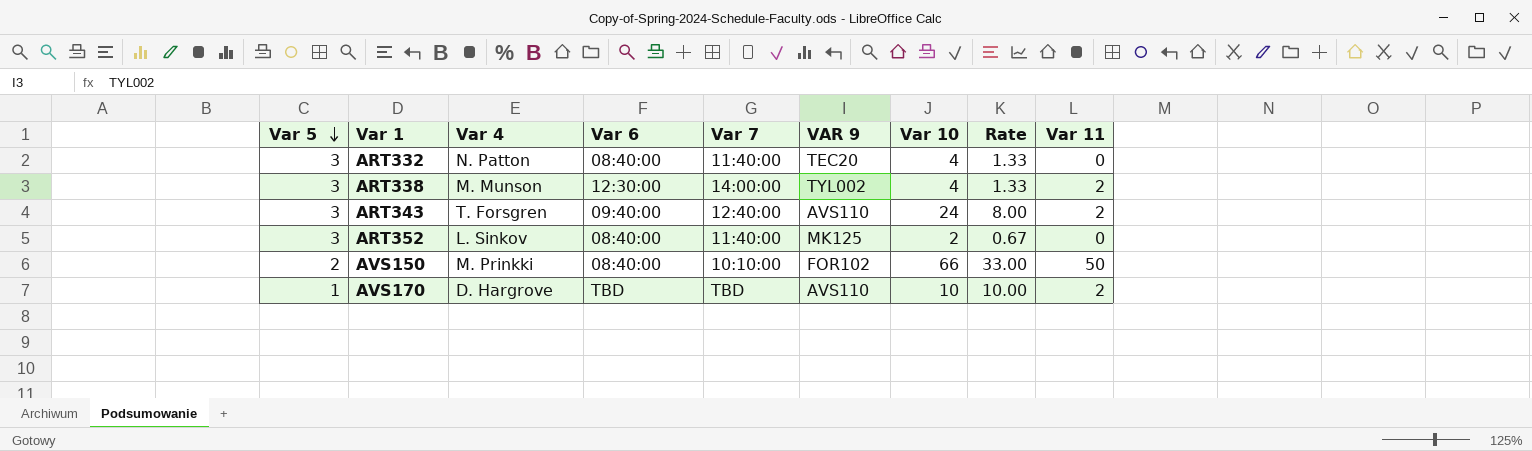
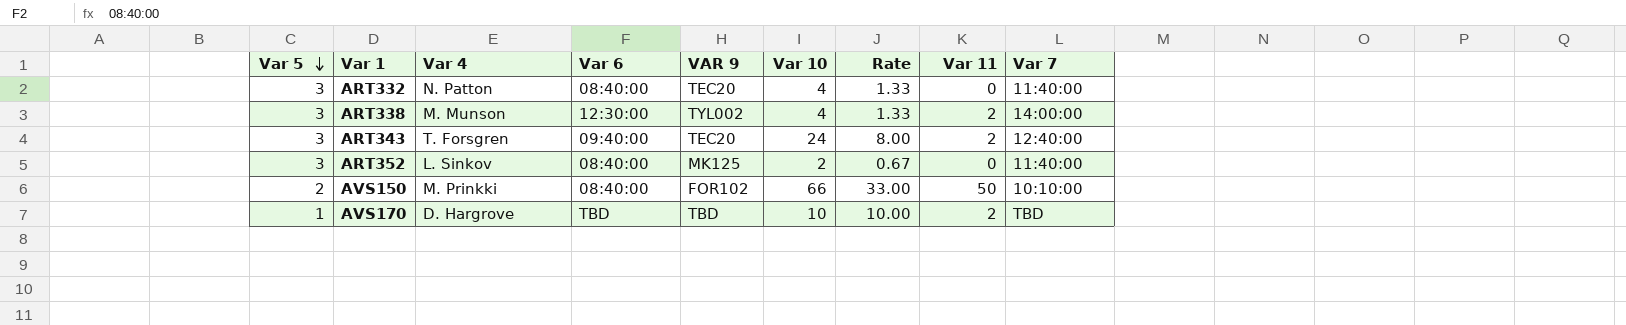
column Var 7 | position: 5 -> 9
ART343 | VAR 9: AVS110 -> TEC20
AVS170 | VAR 9: AVS110 -> TBD

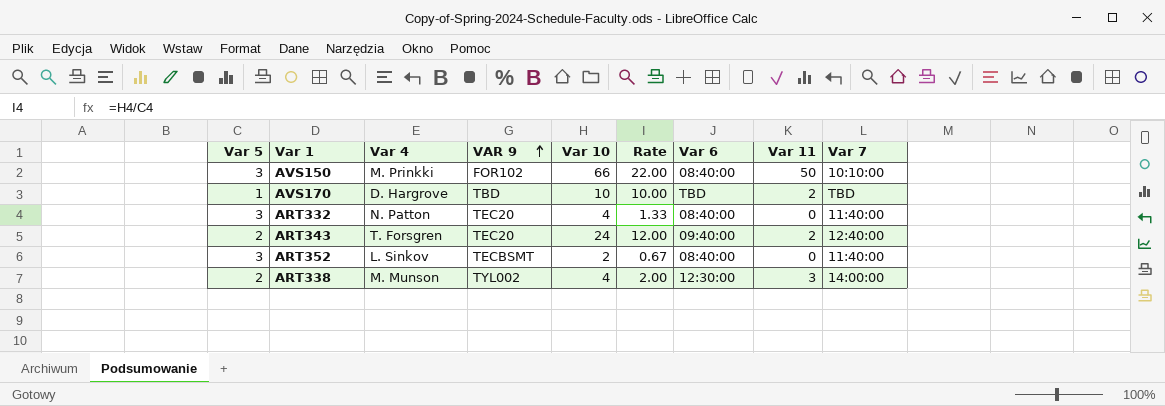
row order: Var 5 descending -> VAR 9 ascending
column Var 6 | position: 4 -> 7
AVS150 | Var 5: 2 -> 3
AVS150 | Rate: 33.00 -> 22.00
ART343 | Var 5: 3 -> 2
ART343 | Rate: 8.00 -> 12.00
ART352 | VAR 9: MK125 -> TECBSMT
ART338 | Var 5: 3 -> 2
ART338 | Rate: 1.33 -> 2.00
ART338 | Var 11: 2 -> 3

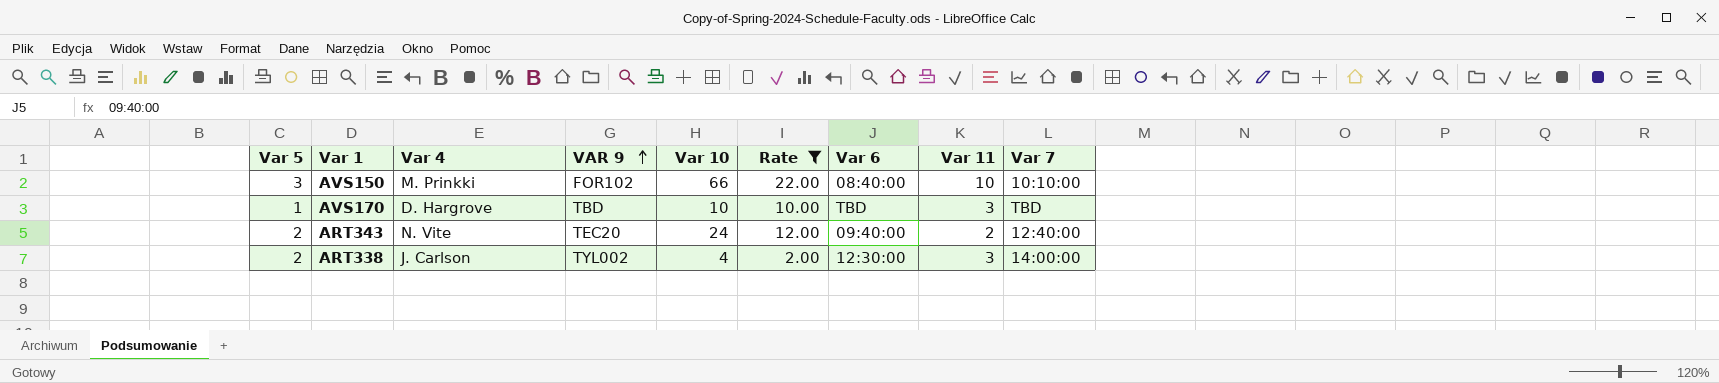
filter: none -> Rate >= 2.00
AVS150 | Var 11: 50 -> 10
AVS170 | Var 11: 2 -> 3
ART343 | Var 4: T. Forsgren -> N. Vite
ART338 | Var 4: M. Munson -> J. Carlson

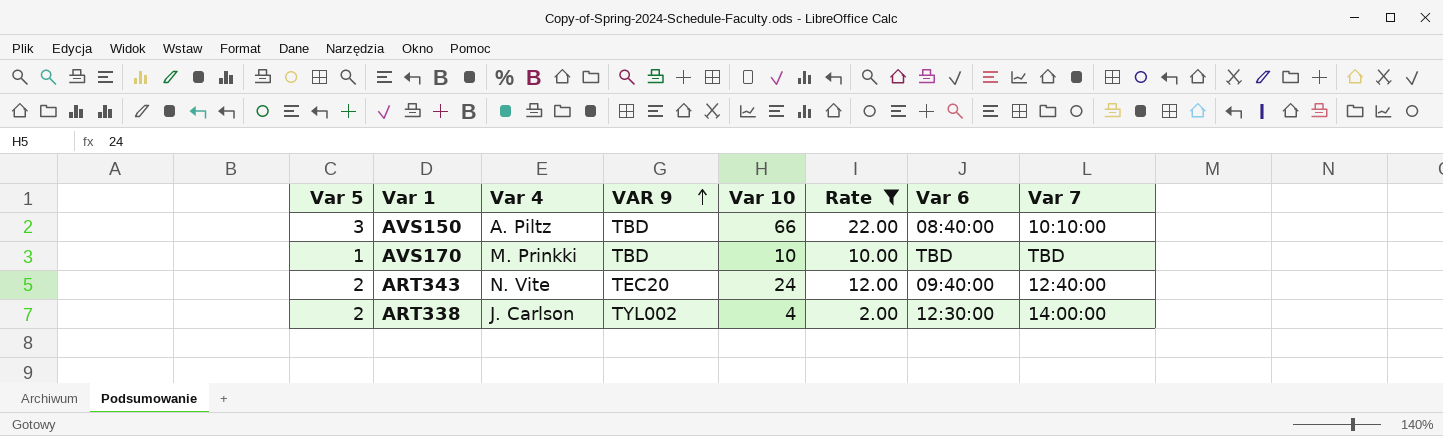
column Var 11 | position: 8 -> none
AVS150 | Var 4: M. Prinkki -> A. Piltz
AVS150 | VAR 9: FOR102 -> TBD
AVS170 | Var 4: D. Hargrove -> M. Prinkki

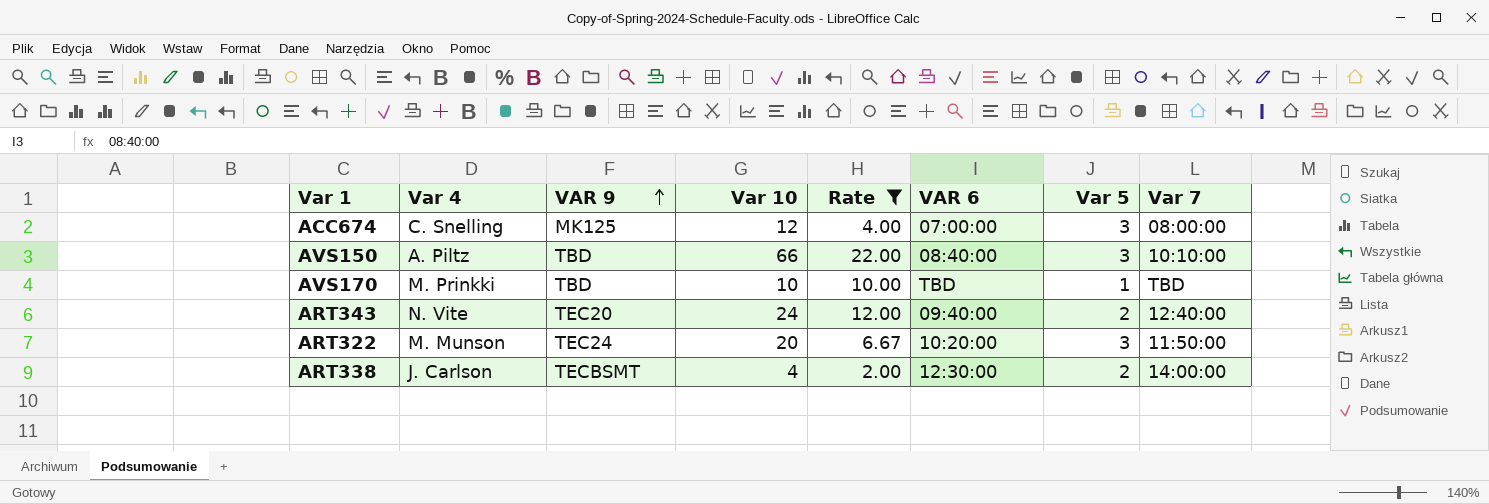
column name: Var 6 -> VAR 6
column Var 5 | position: 1 -> 7
row ACC674: none -> C. Snelling | MK125 | 12 | 4.00 | 07:00:00 | 3 | 08:00:00
row ART322: none -> M. Munson | TEC24 | 20 | 6.67 | 10:20:00 | 3 | 11:50:00
ART338 | VAR 9: TYL002 -> TECBSMT

